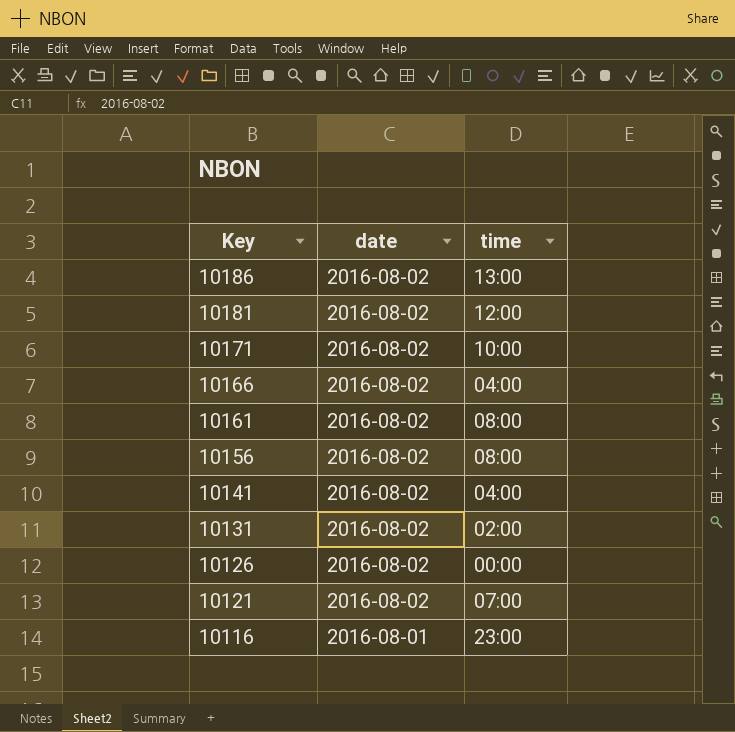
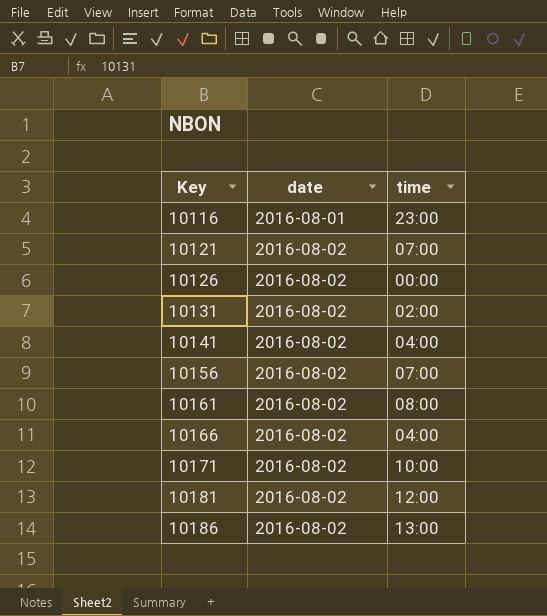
row order: Key descending -> Key ascending
10156 | time: 08:00 -> 07:00

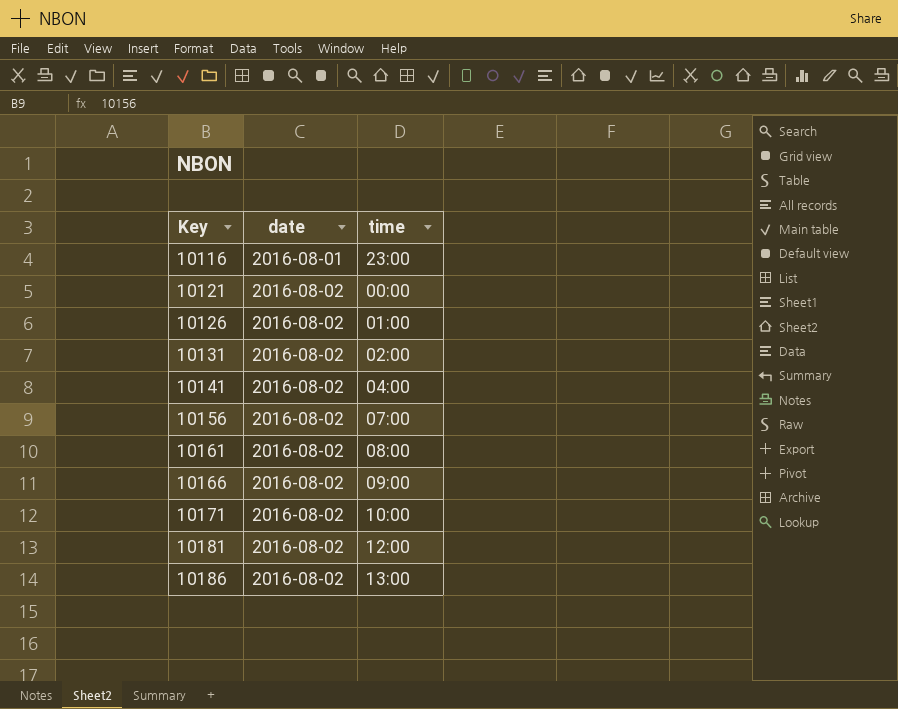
10121 | time: 07:00 -> 00:00
10126 | time: 00:00 -> 01:00
10166 | time: 04:00 -> 09:00

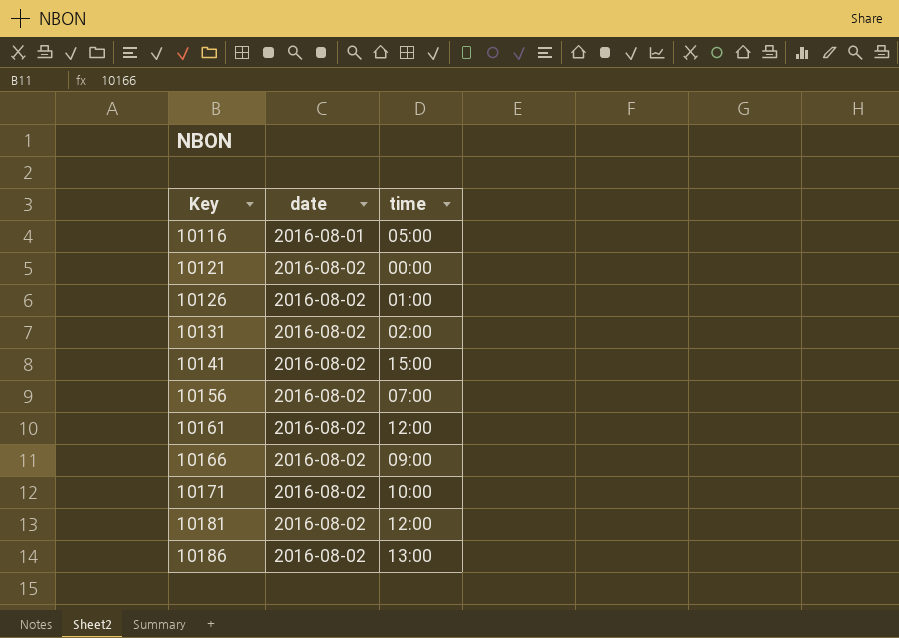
10116 | time: 23:00 -> 05:00
10141 | time: 04:00 -> 15:00
10161 | time: 08:00 -> 12:00

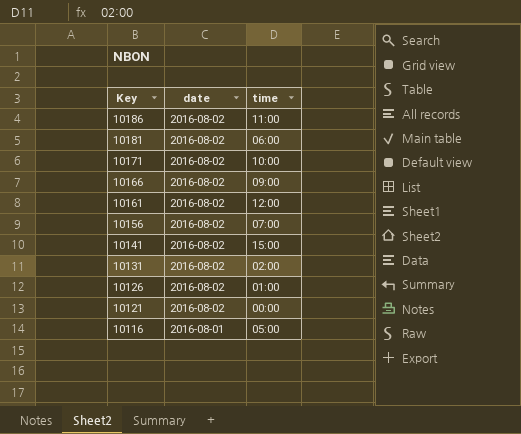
row order: Key ascending -> Key descending
10186 | time: 13:00 -> 11:00
10181 | time: 12:00 -> 06:00

